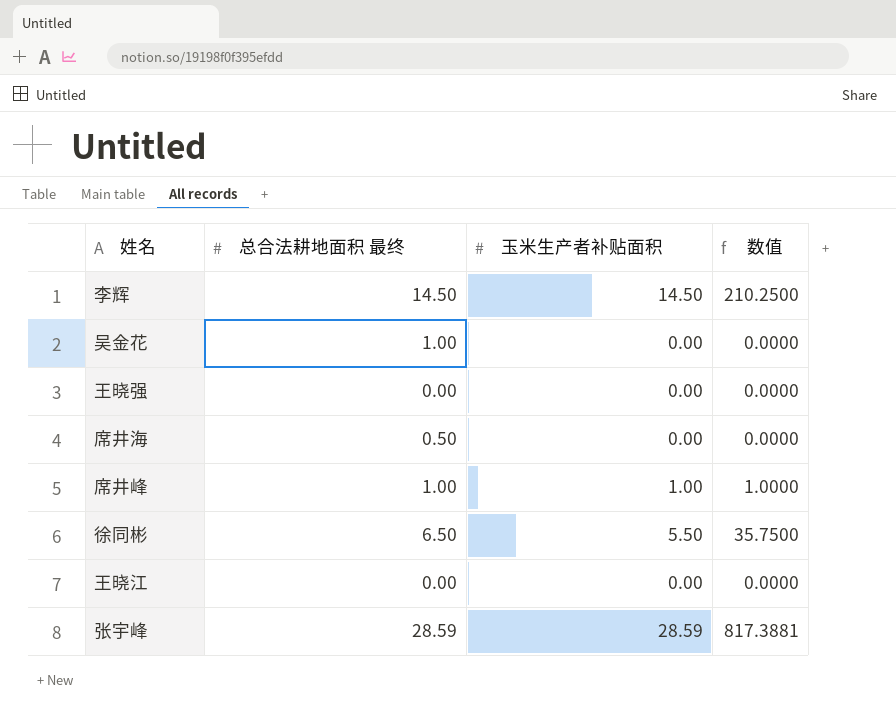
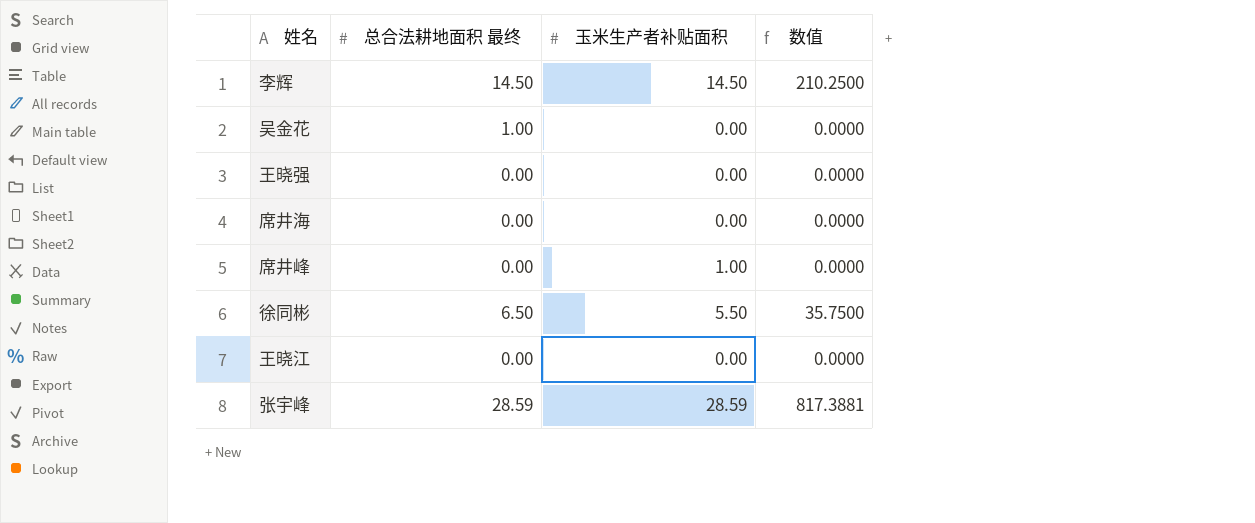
席井海 | 总合法耕地面积 最终: 0.50 -> 0.00
席井峰 | 总合法耕地面积 最终: 1.00 -> 0.00
席井峰 | 数值: 1.0000 -> 0.0000

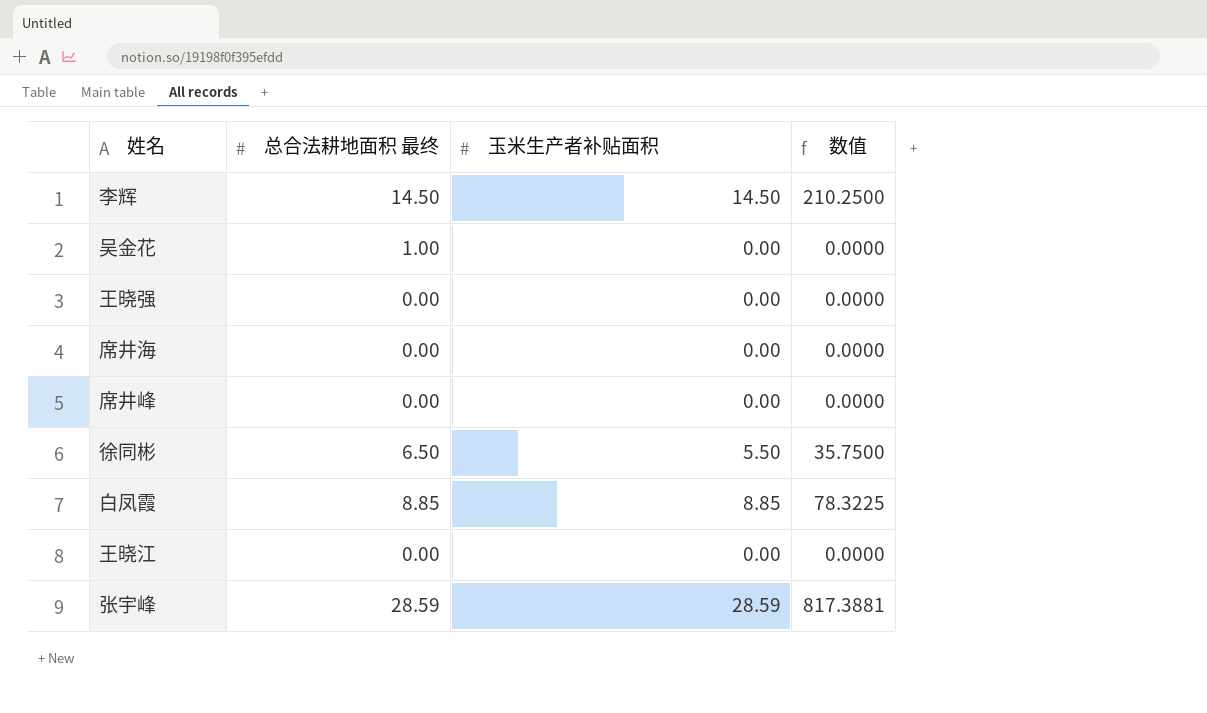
席井峰 | 玉米生产者补贴面积: 1.00 -> 0.00
row 白凤霞: none -> 8.85 | 8.85 | 78.3225

